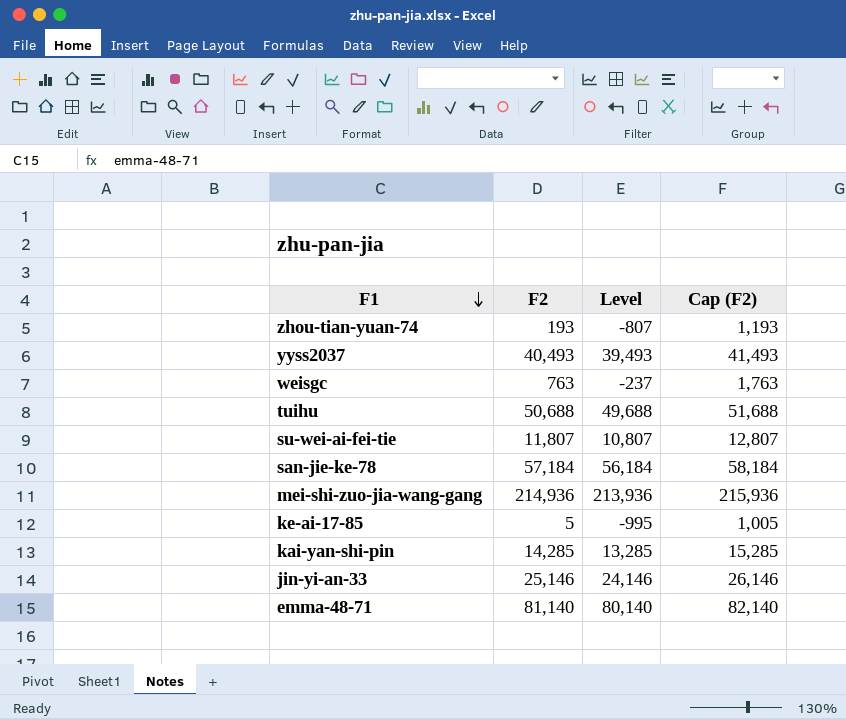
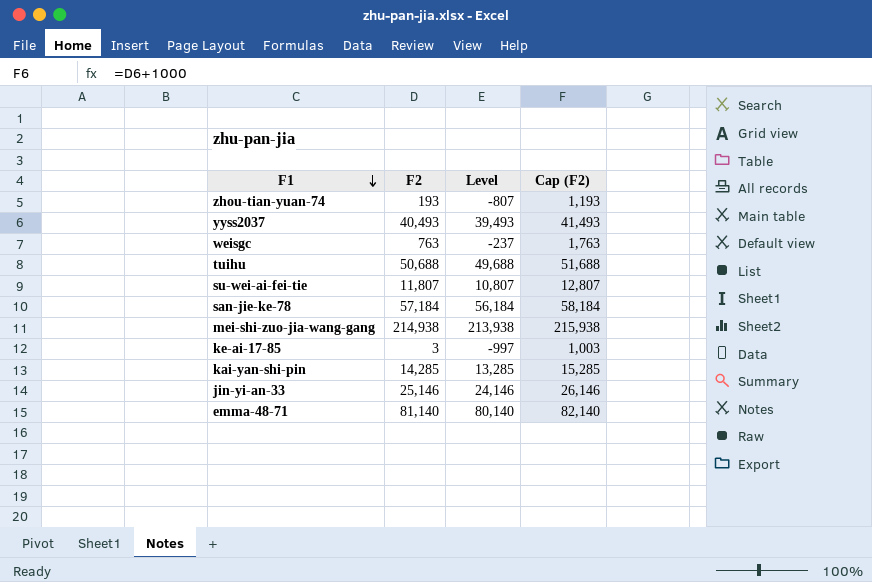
mei-shi-zuo-jia-wang-gang | F2: 214,936 -> 214,938
mei-shi-zuo-jia-wang-gang | Level: 213,936 -> 213,938
mei-shi-zuo-jia-wang-gang | Cap (F2): 215,936 -> 215,938
ke-ai-17-85 | F2: 5 -> 3
ke-ai-17-85 | Level: -995 -> -997
ke-ai-17-85 | Cap (F2): 1,005 -> 1,003

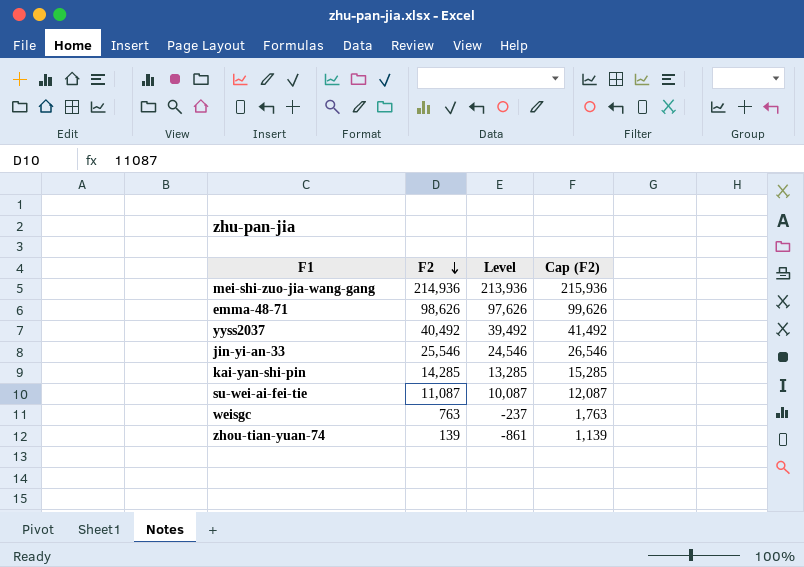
row order: F1 descending -> F2 descending
row tuihu: 50,688 | 49,688 | 51,688 -> none
row san-jie-ke-78: 57,184 | 56,184 | 58,184 -> none
row ke-ai-17-85: 3 | -997 | 1,003 -> none
mei-shi-zuo-jia-wang-gang | F2: 214,938 -> 214,936
mei-shi-zuo-jia-wang-gang | Level: 213,938 -> 213,936
mei-shi-zuo-jia-wang-gang | Cap (F2): 215,938 -> 215,936
emma-48-71 | F2: 81,140 -> 98,626
emma-48-71 | Level: 80,140 -> 97,626
emma-48-71 | Cap (F2): 82,140 -> 99,626
yyss2037 | F2: 40,493 -> 40,492
yyss2037 | Level: 39,493 -> 39,492
yyss2037 | Cap (F2): 41,493 -> 41,492
jin-yi-an-33 | F2: 25,146 -> 25,546
jin-yi-an-33 | Level: 24,146 -> 24,546
jin-yi-an-33 | Cap (F2): 26,146 -> 26,546
su-wei-ai-fei-tie | F2: 11,807 -> 11,087
su-wei-ai-fei-tie | Level: 10,807 -> 10,087
su-wei-ai-fei-tie | Cap (F2): 12,807 -> 12,087
zhou-tian-yuan-74 | F2: 193 -> 139
zhou-tian-yuan-74 | Level: -807 -> -861
zhou-tian-yuan-74 | Cap (F2): 1,193 -> 1,139

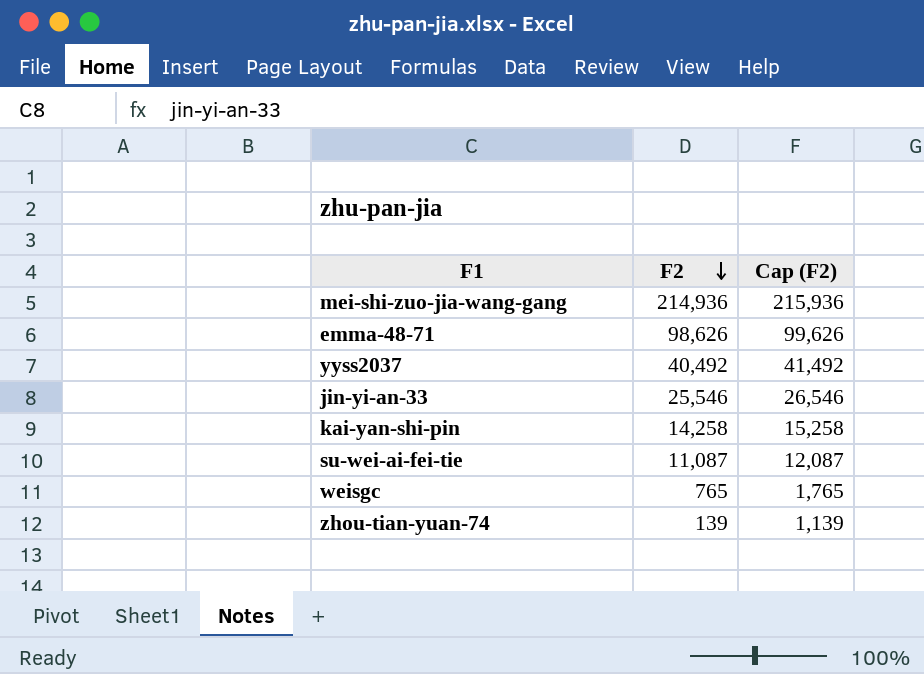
column Level | formula: [F2] - 1000 -> none
kai-yan-shi-pin | F2: 14,285 -> 14,258
kai-yan-shi-pin | Cap (F2): 15,285 -> 15,258
weisgc | F2: 763 -> 765
weisgc | Cap (F2): 1,763 -> 1,765

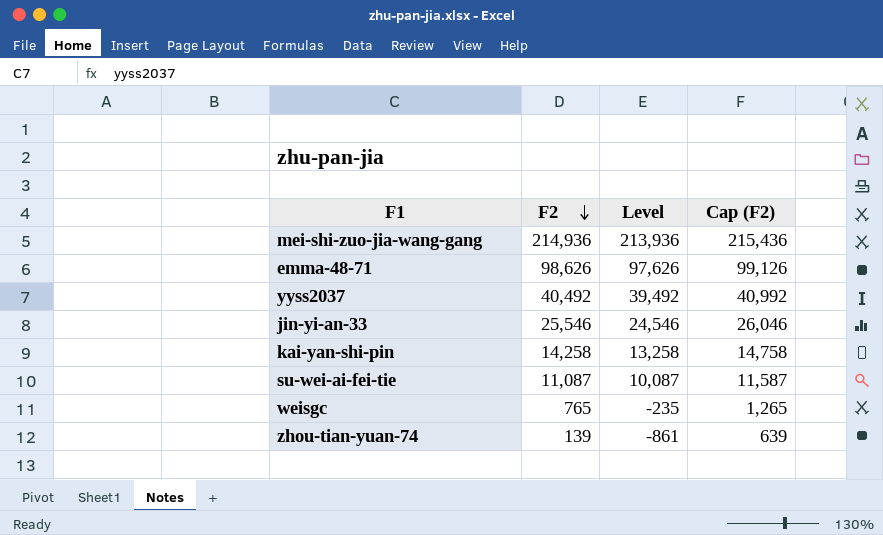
column Level | formula: none -> [F2] - 1000
column Cap (F2) | formula: [F2] + 1000 -> [F2] + 500

